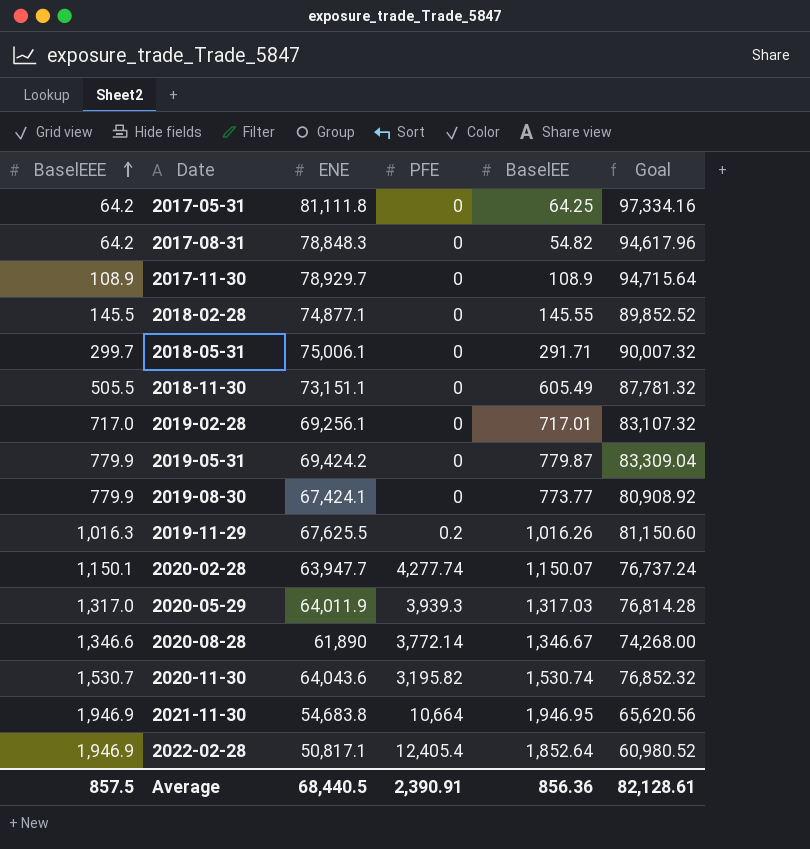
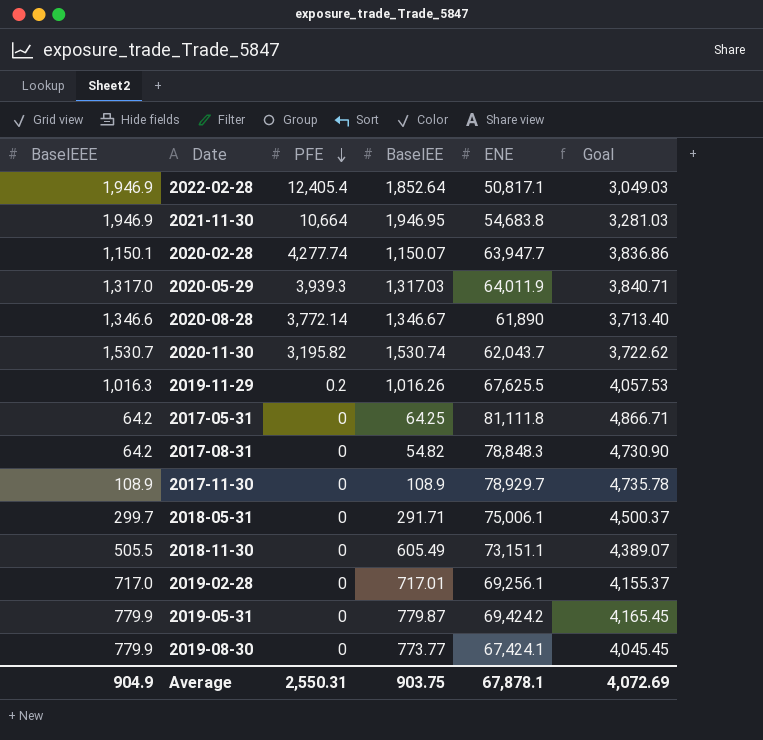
row order: BaselEEE ascending -> PFE descending
column ENE | position: 3 -> 5
column Goal | formula: [ENE] * 1.2 -> [ENE] * 0.06
row 2018-02-28: 145.5 | 74,877.1 | 0 | 145.55 | 89,852.52 -> none
2020-11-30 | ENE: 64,043.6 -> 62,043.7
Average | BaselEEE: 857.5 -> 904.9
Average | PFE: 2,390.91 -> 2,550.31
Average | BaselEE: 856.36 -> 903.75
Average | ENE: 68,440.5 -> 67,878.1
Average | Goal: 82,128.61 -> 4,072.69

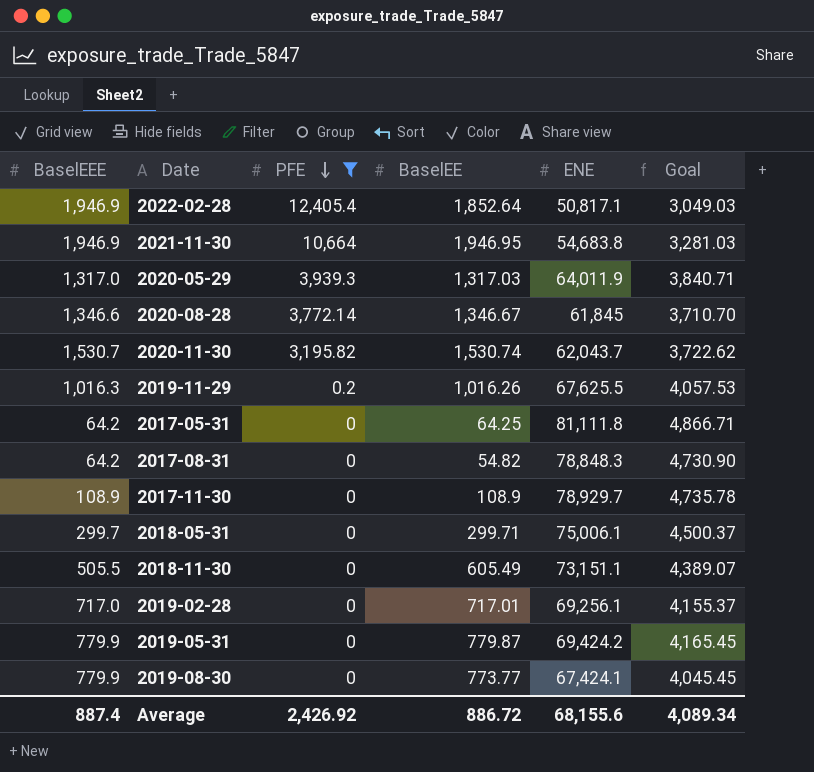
filter: none -> PFE != 4,277.74
2020-08-28 | ENE: 61,890 -> 61,845
2020-08-28 | Goal: 3,713.40 -> 3,710.70
2018-05-31 | BaselEE: 291.71 -> 299.71
Average | BaselEEE: 904.9 -> 887.4
Average | PFE: 2,550.31 -> 2,426.92
Average | BaselEE: 903.75 -> 886.72
Average | ENE: 67,878.1 -> 68,155.6
Average | Goal: 4,072.69 -> 4,089.34

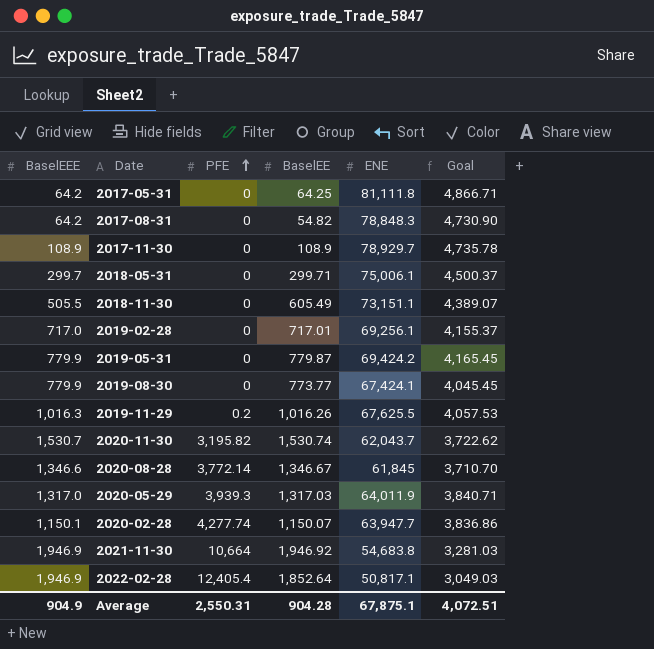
filter: PFE != 4,277.74 -> none
row order: PFE descending -> PFE ascending
2021-11-30 | BaselEE: 1,946.95 -> 1,946.92
Average | BaselEEE: 887.4 -> 904.9
Average | PFE: 2,426.92 -> 2,550.31
Average | BaselEE: 886.72 -> 904.28
Average | ENE: 68,155.6 -> 67,875.1
Average | Goal: 4,089.34 -> 4,072.51

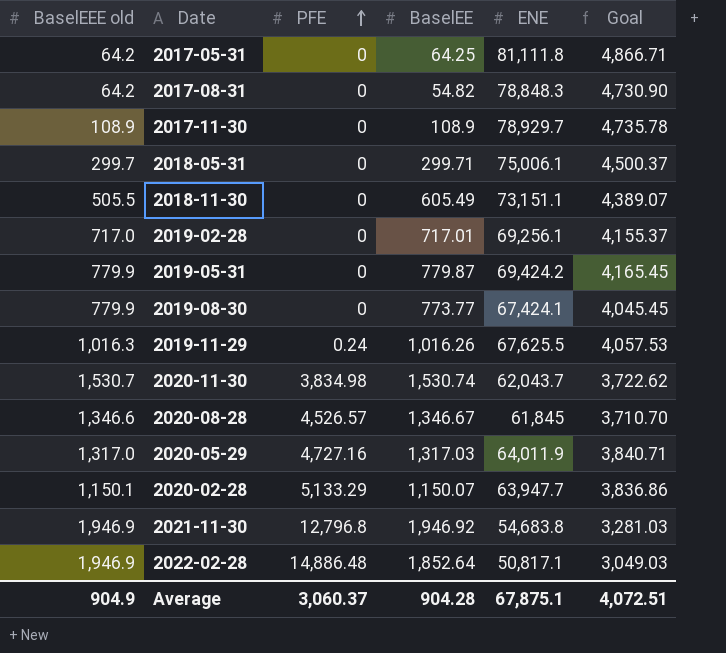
column name: BaselEEE -> BaselEEE old
2019-11-29 | PFE: 0.2 -> 0.24
2020-11-30 | PFE: 3,195.82 -> 3,834.98
2020-08-28 | PFE: 3,772.14 -> 4,526.57
2020-05-29 | PFE: 3,939.3 -> 4,727.16
2020-02-28 | PFE: 4,277.74 -> 5,133.29
2021-11-30 | PFE: 10,664 -> 12,796.8
2022-02-28 | PFE: 12,405.4 -> 14,886.48
Average | PFE: 2,550.31 -> 3,060.37

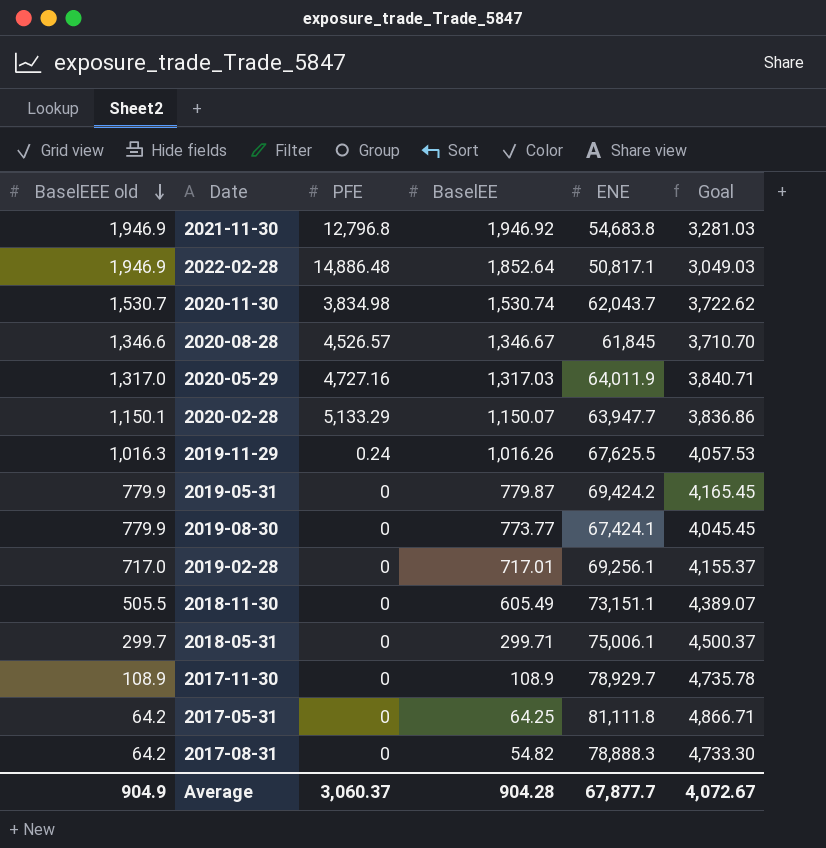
row order: PFE ascending -> BaselEEE old descending
2017-08-31 | ENE: 78,848.3 -> 78,888.3
2017-08-31 | Goal: 4,730.90 -> 4,733.30
Average | ENE: 67,875.1 -> 67,877.7
Average | Goal: 4,072.51 -> 4,072.67

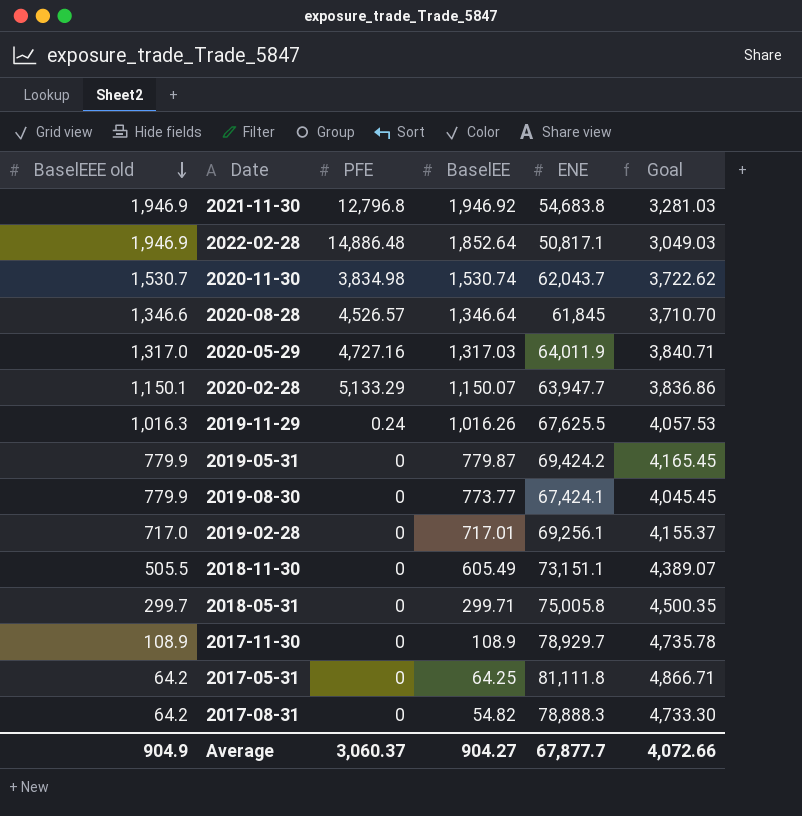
2020-08-28 | BaselEE: 1,346.67 -> 1,346.64
2018-05-31 | ENE: 75,006.1 -> 75,005.8
2018-05-31 | Goal: 4,500.37 -> 4,500.35
Average | BaselEE: 904.28 -> 904.27
Average | Goal: 4,072.67 -> 4,072.66

